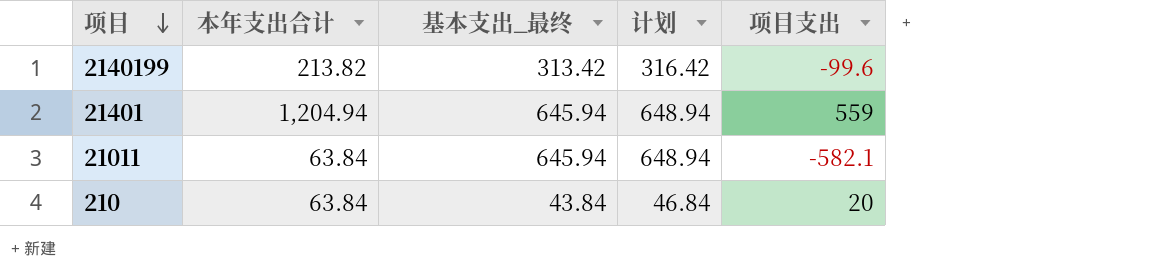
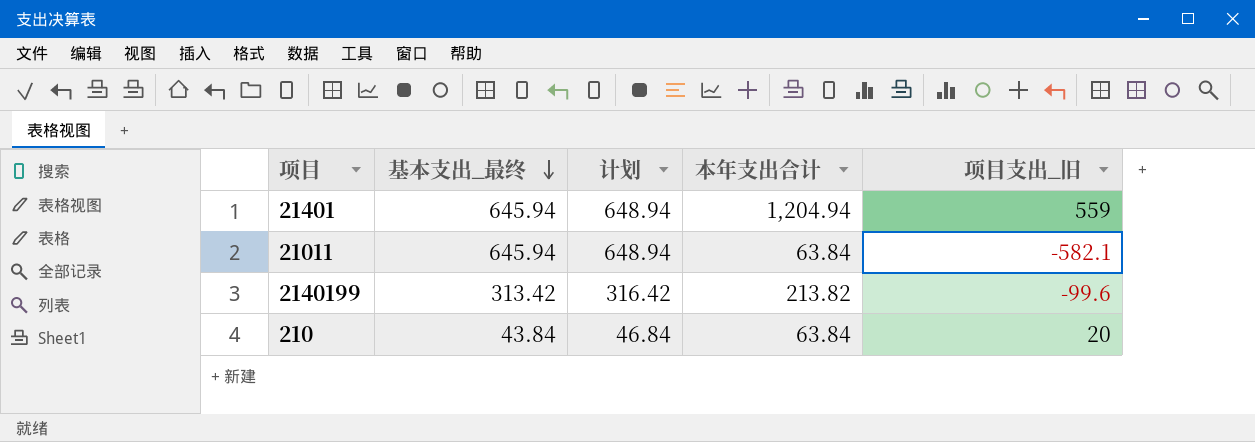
row order: 项目 descending -> 基本支出_最终 descending
column 本年支出合计 | position: 2 -> 4
column name: 项目支出 -> 项目支出_旧

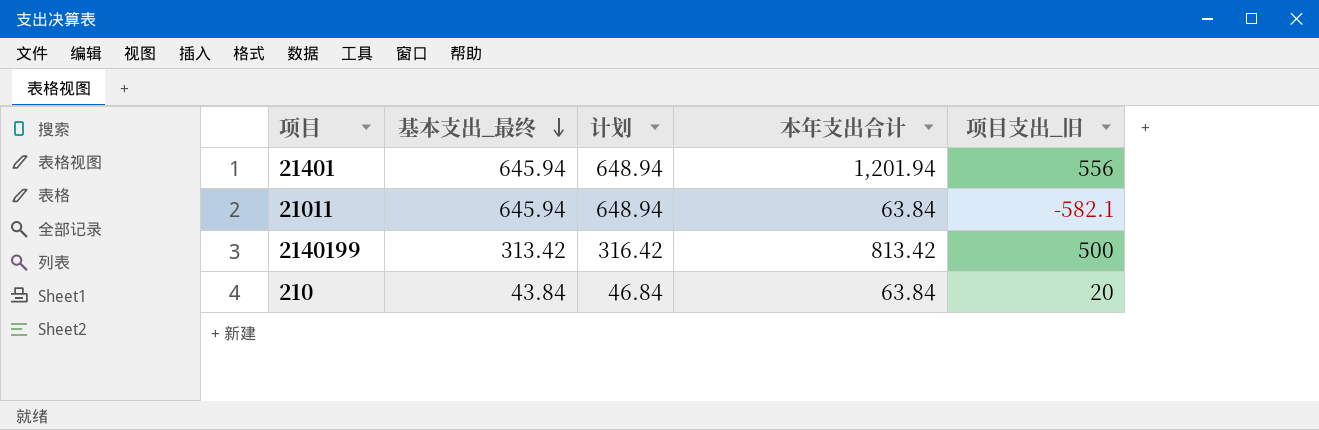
21401 | 本年支出合计: 1,204.94 -> 1,201.94
21401 | 项目支出_旧: 559 -> 556
2140199 | 本年支出合计: 213.82 -> 813.42
2140199 | 项目支出_旧: -99.6 -> 500

